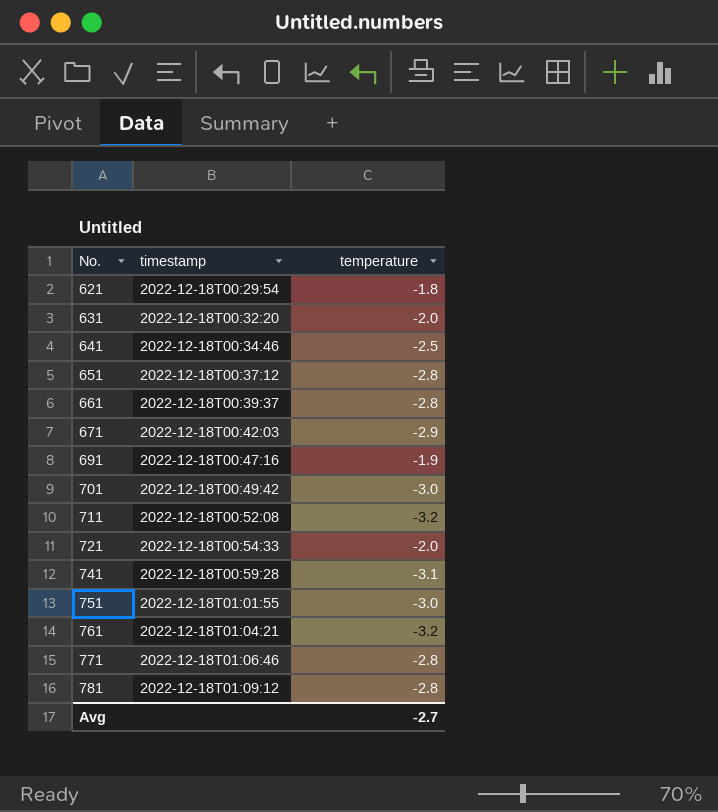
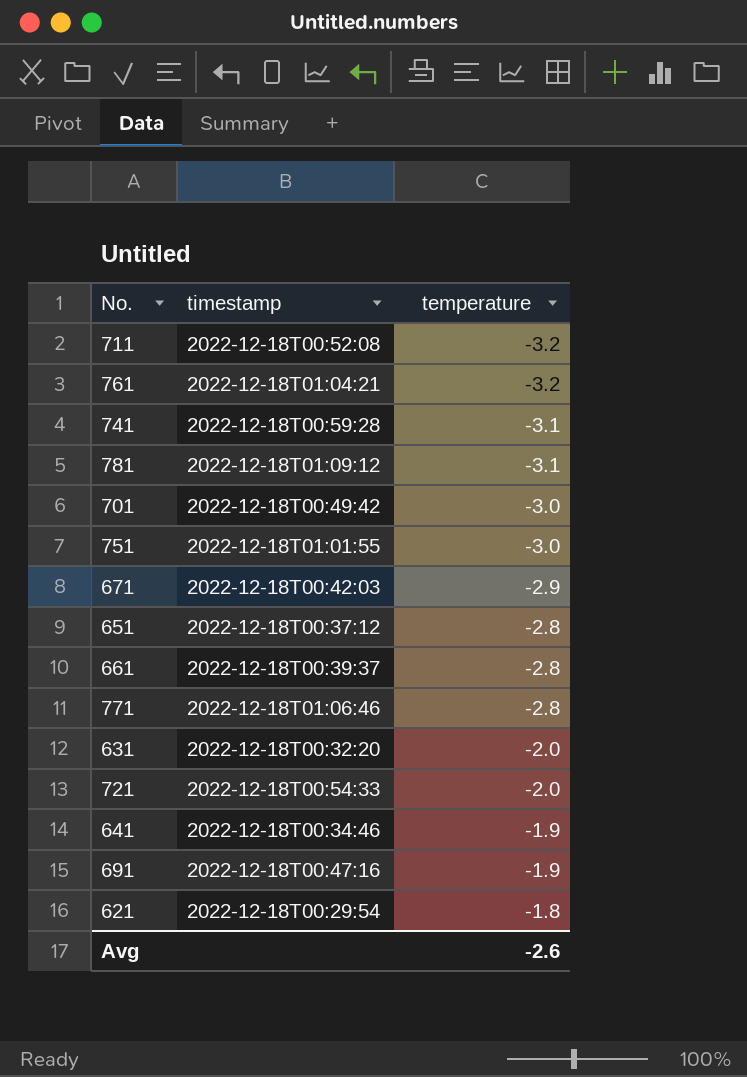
row order: No. ascending -> temperature ascending
781 | temperature: -2.8 -> -3.1
641 | temperature: -2.5 -> -1.9
Avg | temperature: -2.7 -> -2.6

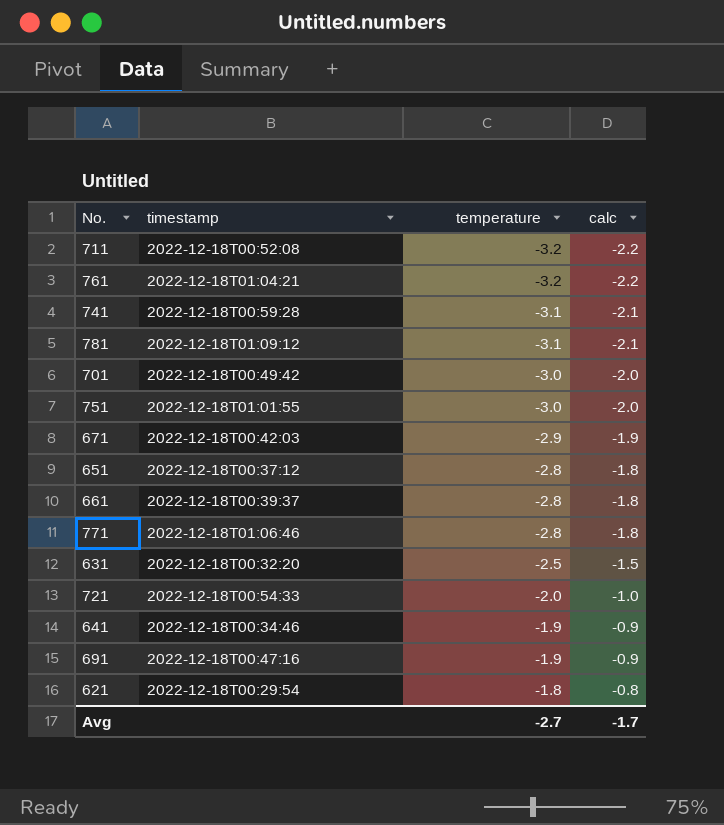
column calc | formula: none -> [temperature] + 1
631 | temperature: -2.0 -> -2.5
Avg | temperature: -2.6 -> -2.7

